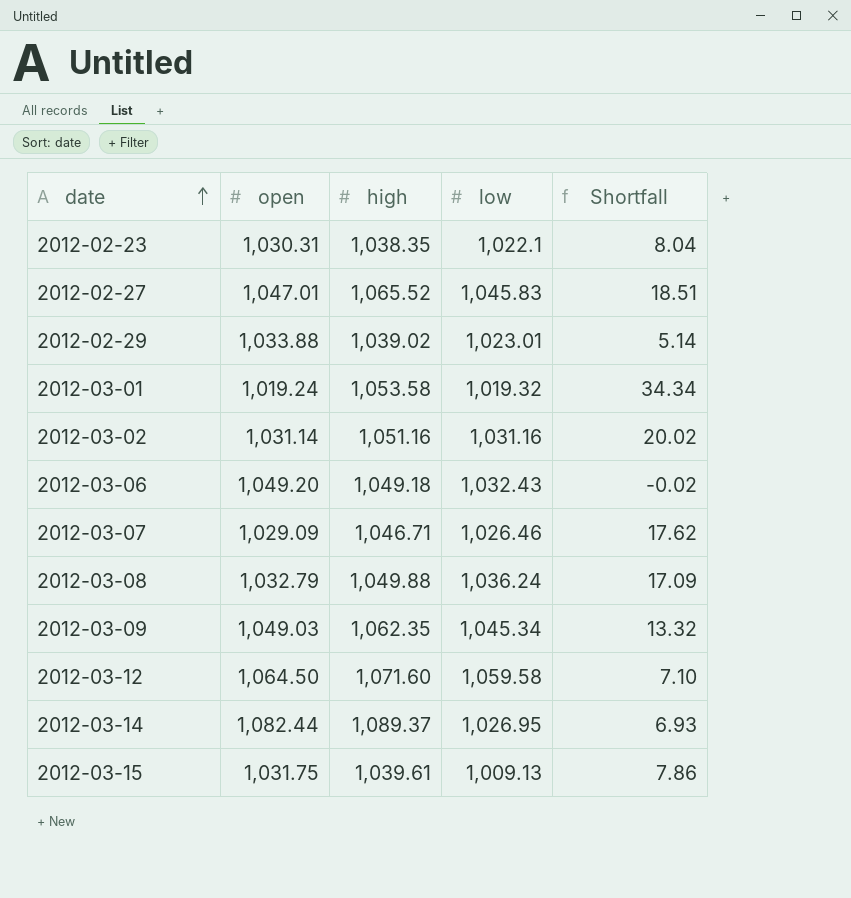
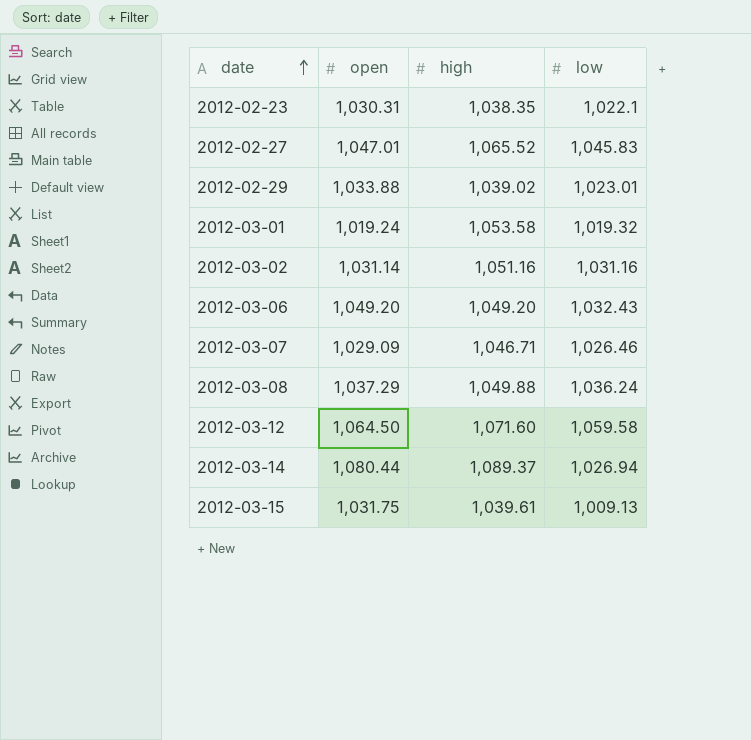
column Shortfall | formula: [high] - [open] -> none
row 2012-03-09: 1,049.03 | 1,062.35 | 1,045.34 | 13.32 -> none
2012-03-06 | high: 1,049.18 -> 1,049.20
2012-03-08 | open: 1,032.79 -> 1,037.29
2012-03-14 | open: 1,082.44 -> 1,080.44
2012-03-14 | low: 1,026.95 -> 1,026.94

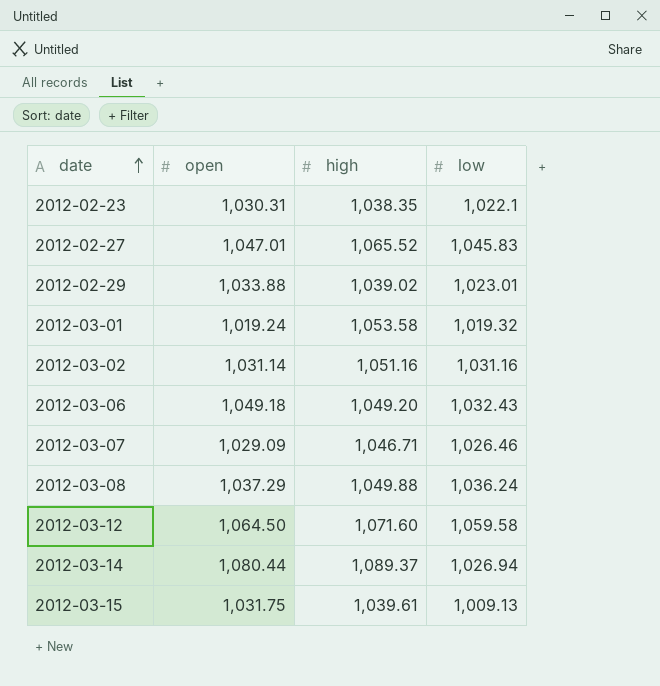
2012-03-06 | open: 1,049.20 -> 1,049.18

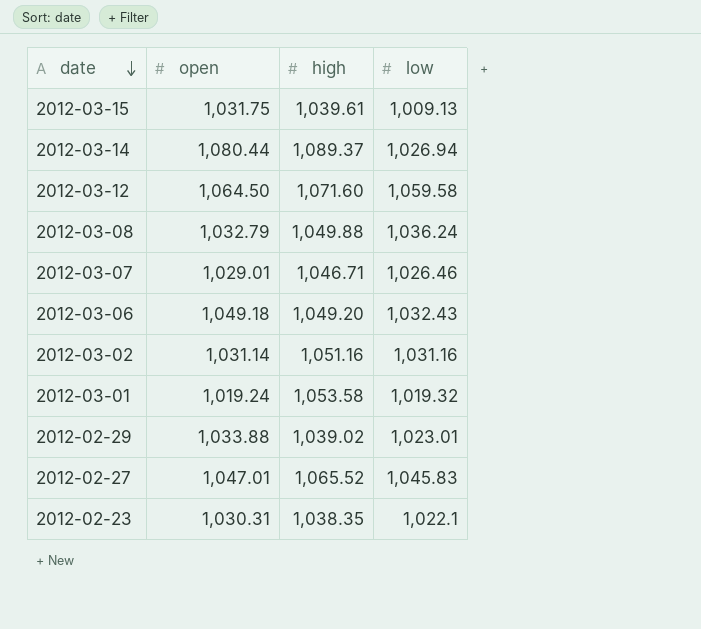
row order: date ascending -> date descending
2012-03-08 | open: 1,037.29 -> 1,032.79
2012-03-07 | open: 1,029.09 -> 1,029.01

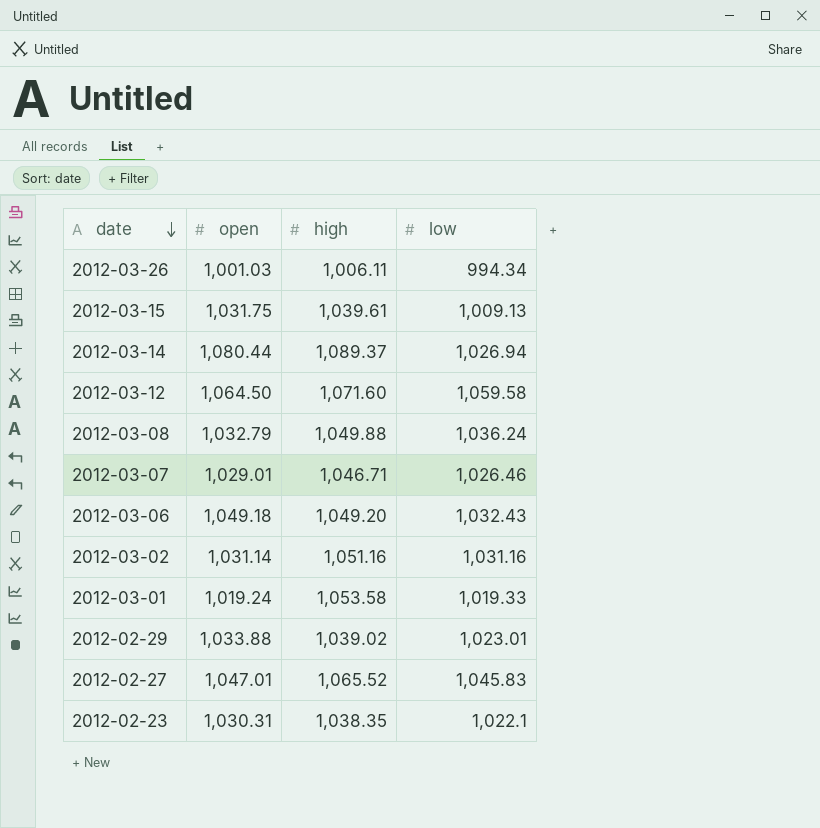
row 2012-03-26: none -> 1,001.03 | 1,006.11 | 994.34
2012-03-01 | low: 1,019.32 -> 1,019.33

